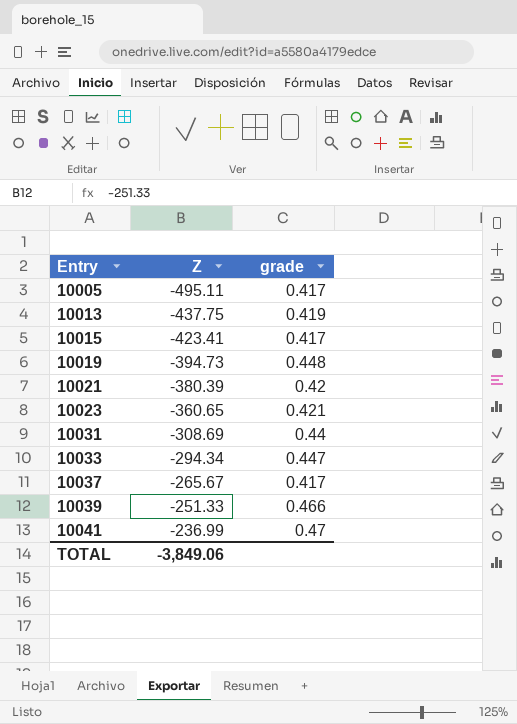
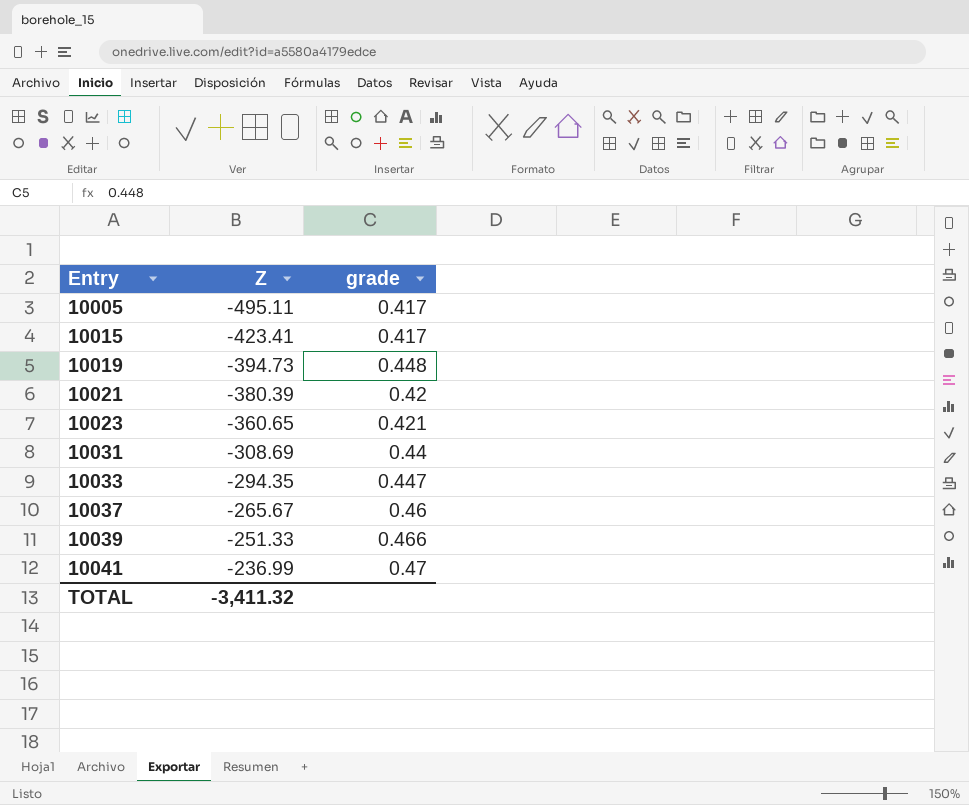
row 10013: -437.75 | 0.419 -> none
10033 | Z: -294.34 -> -294.35
10037 | grade: 0.417 -> 0.46
TOTAL | Z: -3,849.06 -> -3,411.32

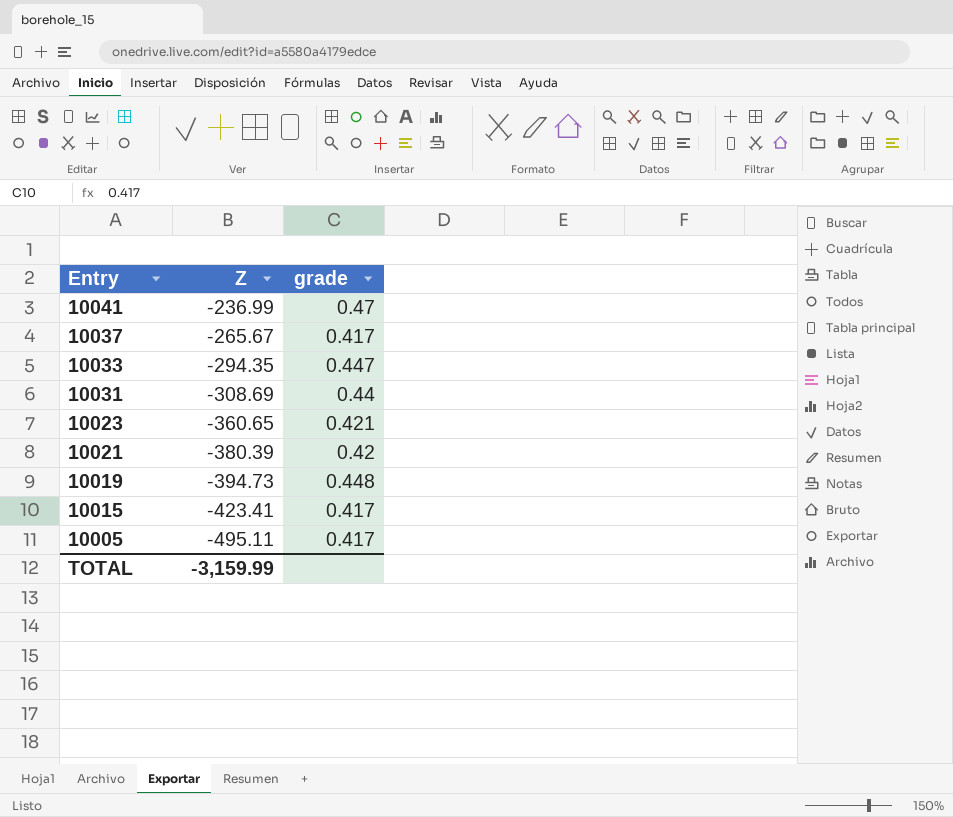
row order: Entry ascending -> Entry descending
row 10039: -251.33 | 0.466 -> none
10037 | grade: 0.46 -> 0.417
TOTAL | Z: -3,411.32 -> -3,159.99

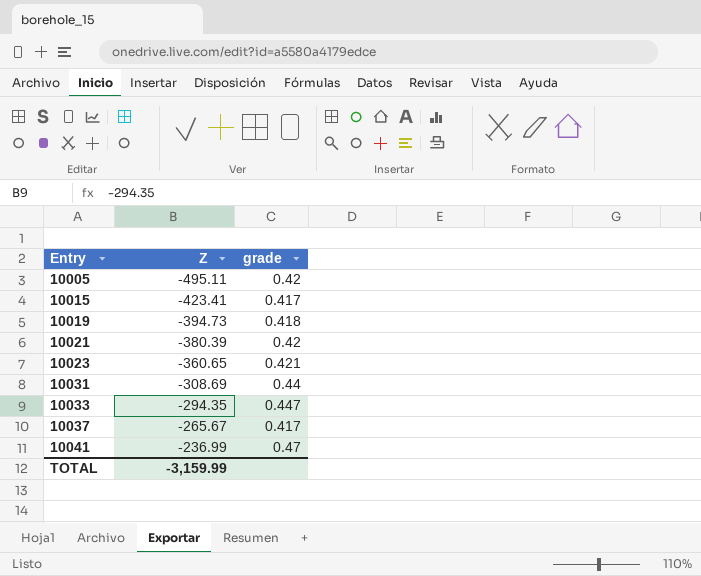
row order: Entry descending -> Entry ascending
10005 | grade: 0.417 -> 0.42
10019 | grade: 0.448 -> 0.418

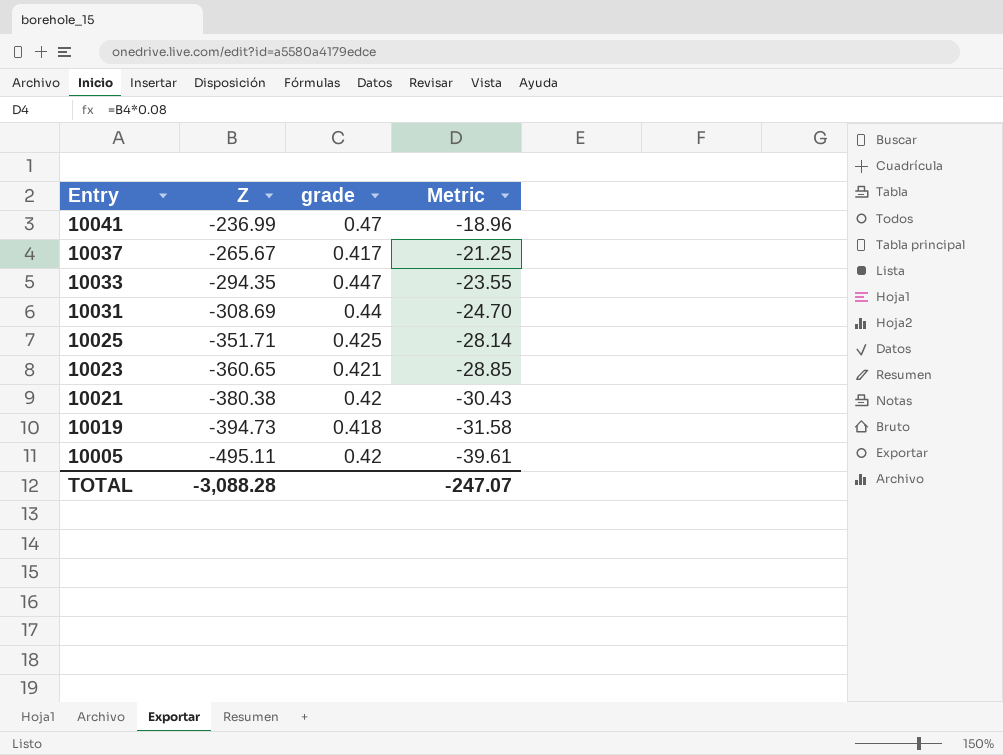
row order: Entry ascending -> Entry descending
column Metric | formula: none -> [Z] * 0.08
row 10015: -423.41 | 0.417 -> none
row 10025: none -> -351.71 | 0.425 | -28.14
10021 | Z: -380.39 -> -380.38
TOTAL | Z: -3,159.99 -> -3,088.28

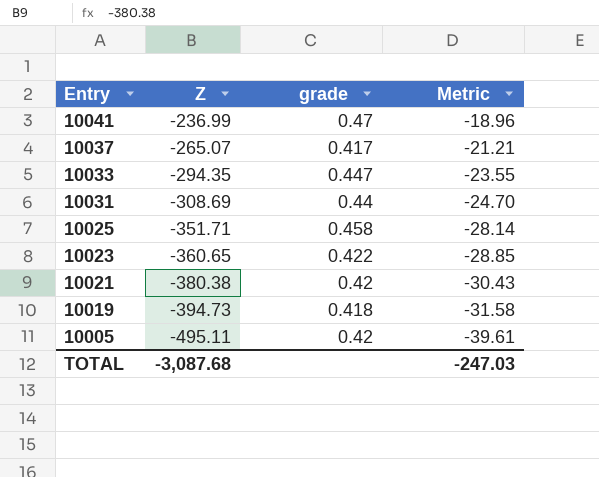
10037 | Z: -265.67 -> -265.07
10037 | Metric: -21.25 -> -21.21
10025 | grade: 0.425 -> 0.458
10023 | grade: 0.421 -> 0.422
TOTAL | Z: -3,088.28 -> -3,087.68
TOTAL | Metric: -247.07 -> -247.03

